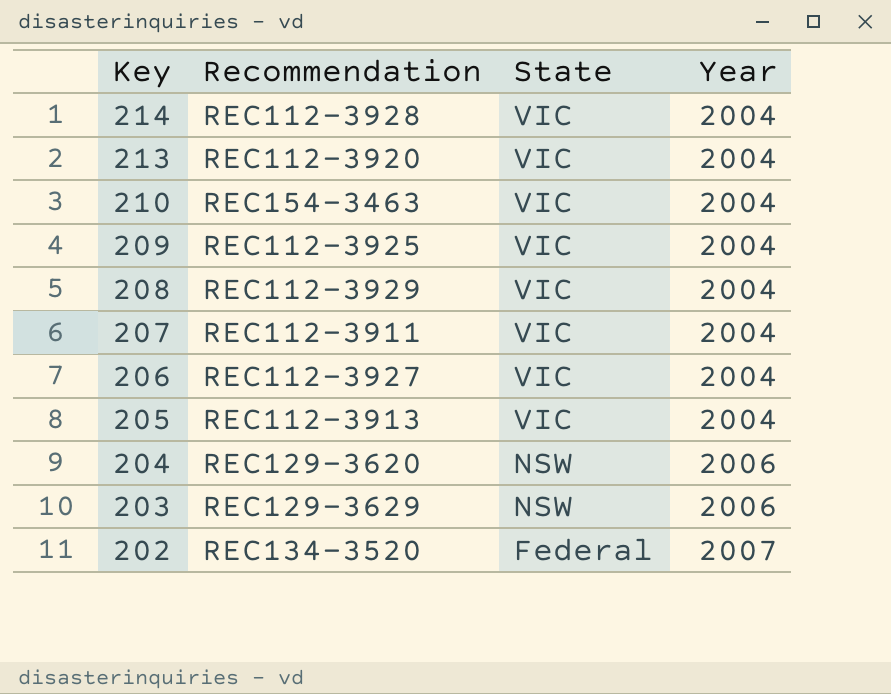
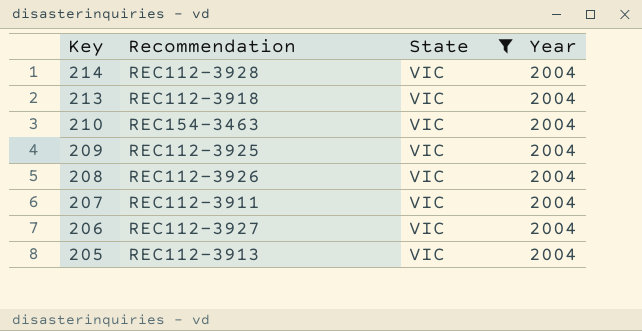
filter: none -> State = VIC
213 | Recommendation: REC112-3920 -> REC112-3918
208 | Recommendation: REC112-3929 -> REC112-3926

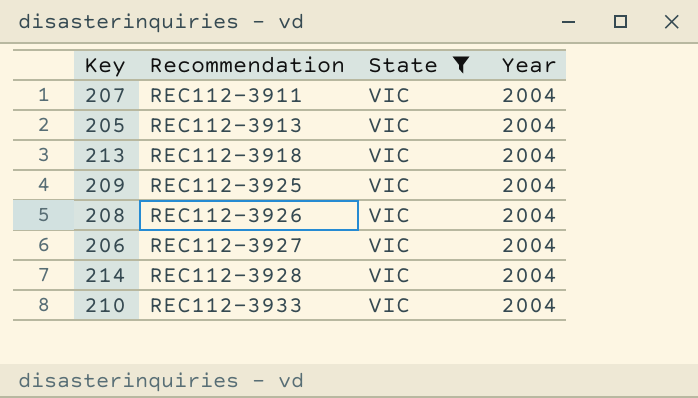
row order: Key descending -> Recommendation ascending
210 | Recommendation: REC154-3463 -> REC112-3933

